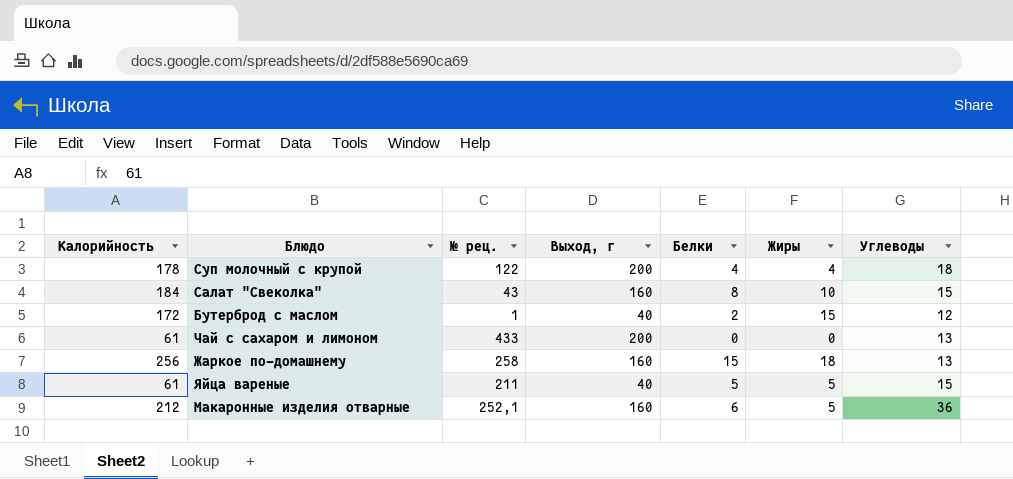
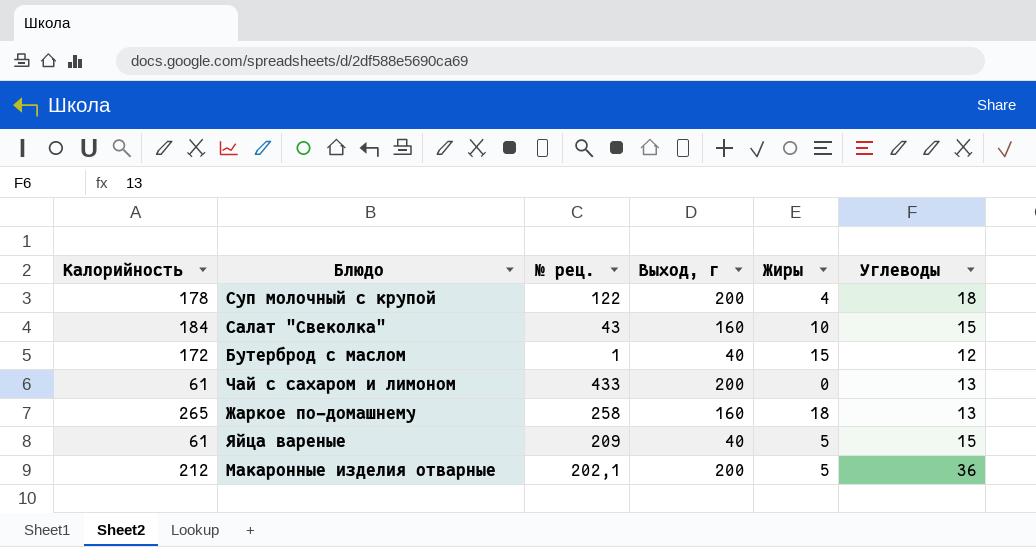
column Белки | position: 5 -> none
Жаркое по-домашнему | Калорийность: 256 -> 265
Яйца вареные | № рец.: 211 -> 209
Макаронные изделия отварные | № рец.: 252,1 -> 202,1
Макаронные изделия отварные | Выход, г: 160 -> 200

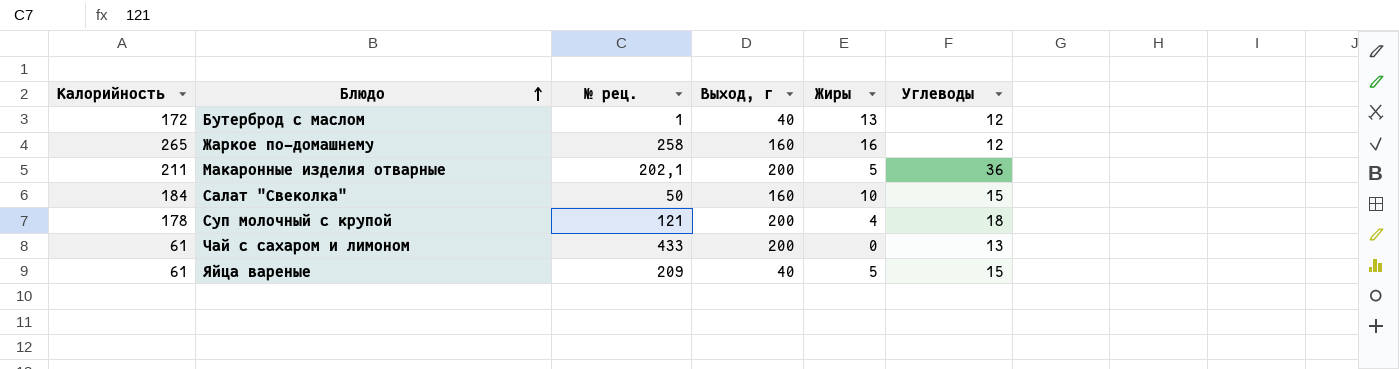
row order: none -> Блюдо ascending
Бутерброд с маслом | Жиры: 15 -> 13
Жаркое по-домашнему | Жиры: 18 -> 16
Жаркое по-домашнему | Углеводы: 13 -> 12
Макаронные изделия отварные | Калорийность: 212 -> 211
Салат "Свеколка" | № рец.: 43 -> 50
Суп молочный с крупой | № рец.: 122 -> 121

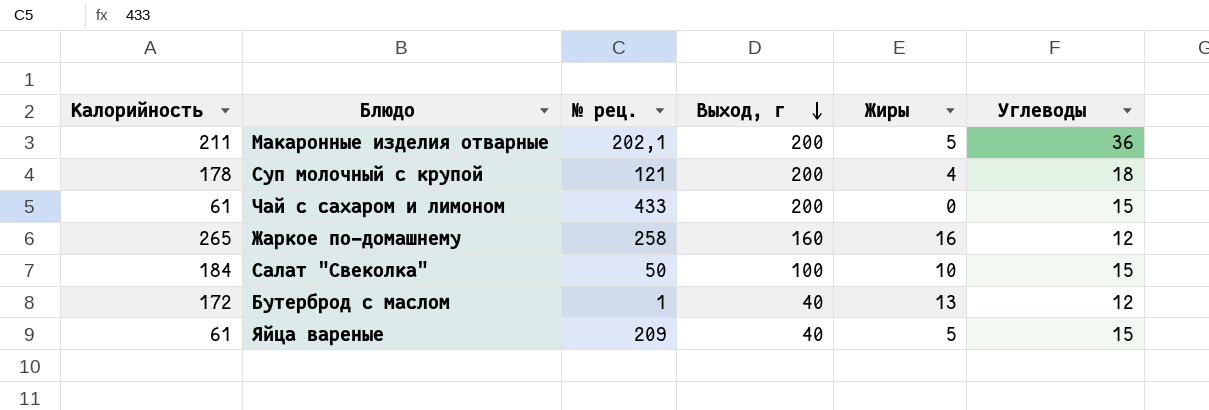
row order: Блюдо ascending -> Выход, г descending
Чай с сахаром и лимоном | Углеводы: 13 -> 15
Салат "Свеколка" | Выход, г: 160 -> 100

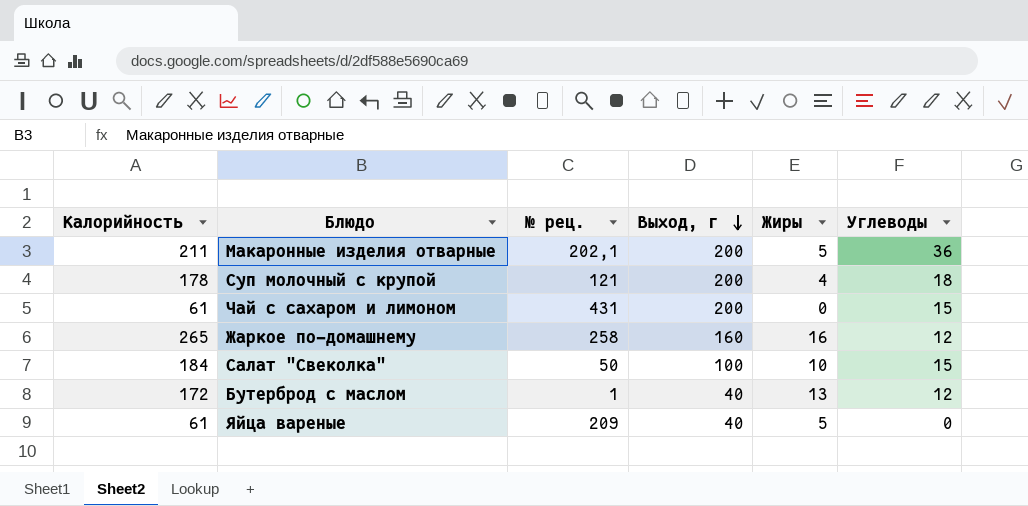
Чай с сахаром и лимоном | № рец.: 433 -> 431
Яйца вареные | Углеводы: 15 -> 0

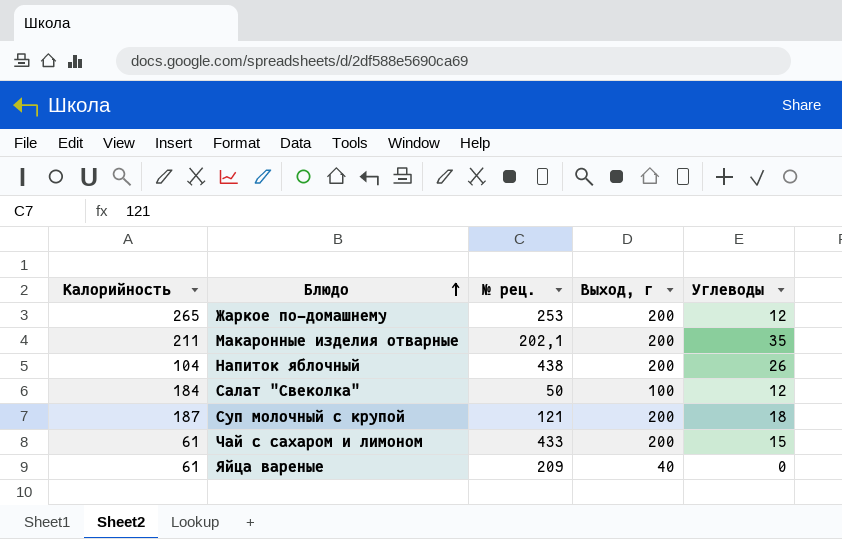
row order: Выход, г descending -> Блюдо ascending
column Жиры | position: 5 -> none
row Бутерброд с маслом: 172 | 1 | 40 | 13 | 12 -> none
Жаркое по-домашнему | № рец.: 258 -> 253
Жаркое по-домашнему | Выход, г: 160 -> 200
Макаронные изделия отварные | Углеводы: 36 -> 35
row Напиток яблочный: none -> 104 | 438 | 200 | 26
Салат "Свеколка" | Углеводы: 15 -> 12
Суп молочный с крупой | Калорийность: 178 -> 187
Чай с сахаром и лимоном | № рец.: 431 -> 433

